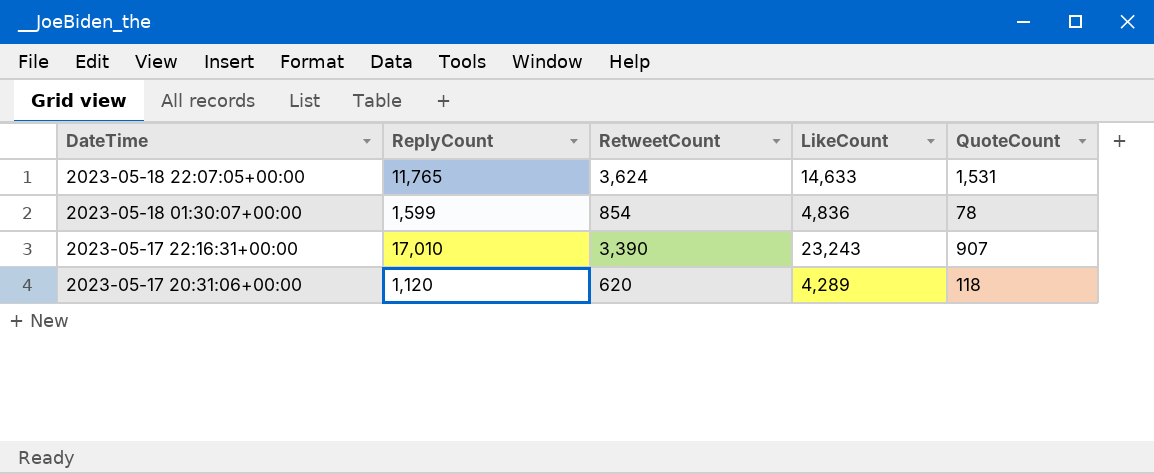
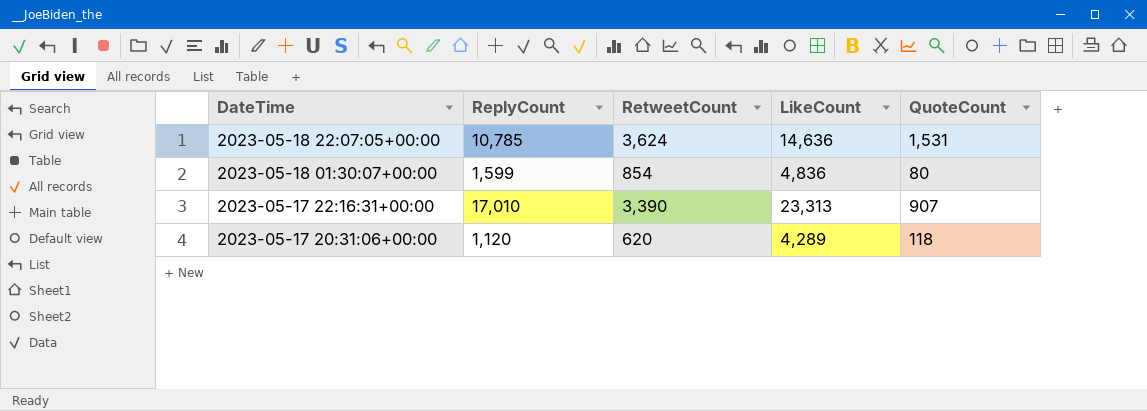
2023-05-18 22:07:05+00:00 | ReplyCount: 11,765 -> 10,785
2023-05-18 22:07:05+00:00 | LikeCount: 14,633 -> 14,636
2023-05-18 01:30:07+00:00 | QuoteCount: 78 -> 80
2023-05-17 22:16:31+00:00 | LikeCount: 23,243 -> 23,313

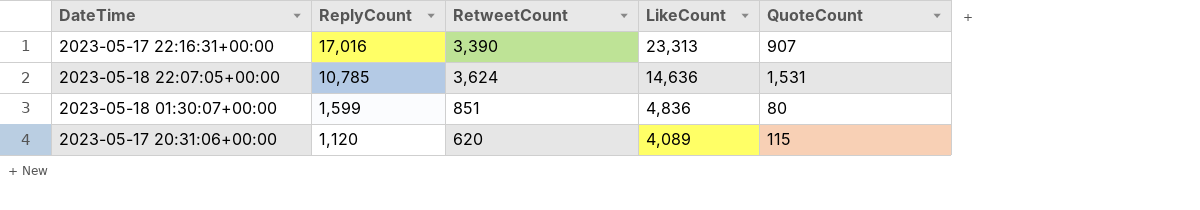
row order: DateTime descending -> ReplyCount descending
2023-05-17 22:16:31+00:00 | ReplyCount: 17,010 -> 17,016
2023-05-18 01:30:07+00:00 | RetweetCount: 854 -> 851
2023-05-17 20:31:06+00:00 | LikeCount: 4,289 -> 4,089
2023-05-17 20:31:06+00:00 | QuoteCount: 118 -> 115

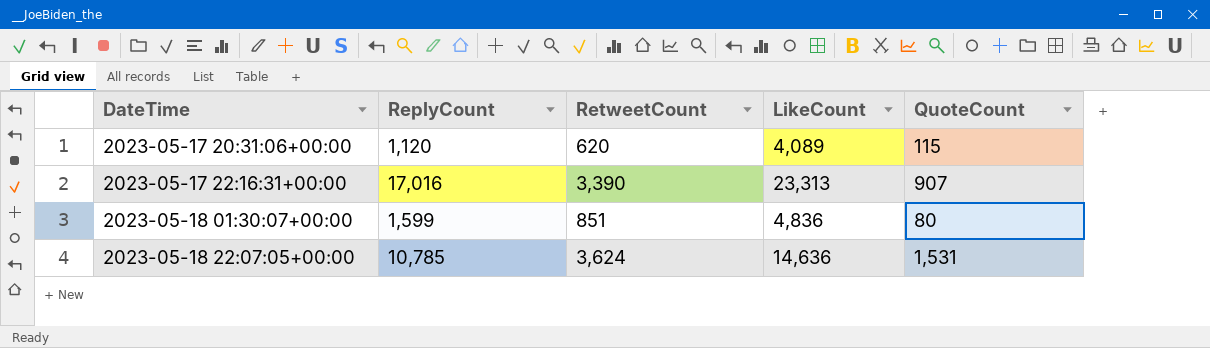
row order: ReplyCount descending -> DateTime ascending

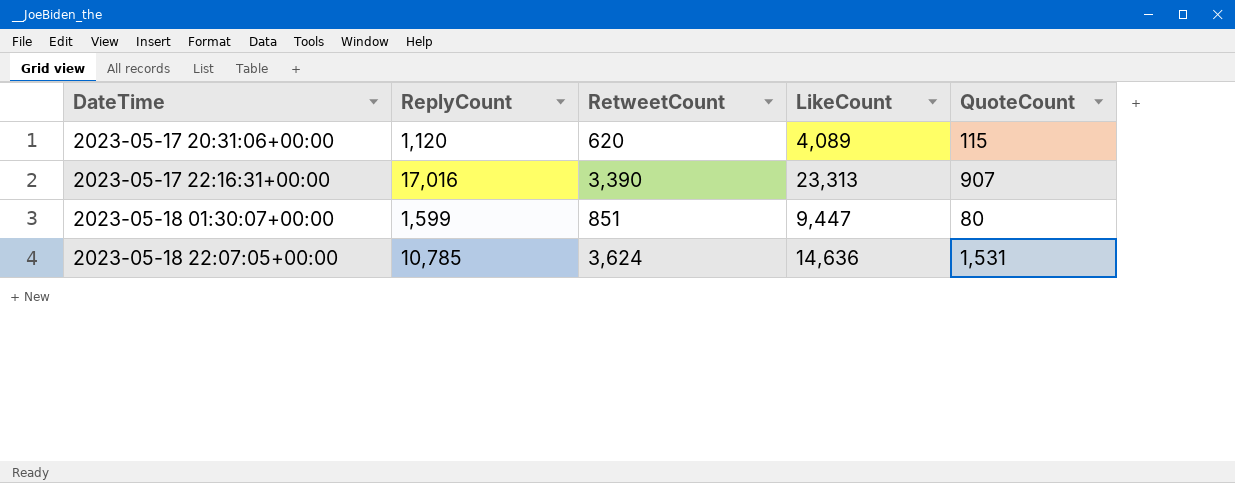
2023-05-18 01:30:07+00:00 | LikeCount: 4,836 -> 9,447

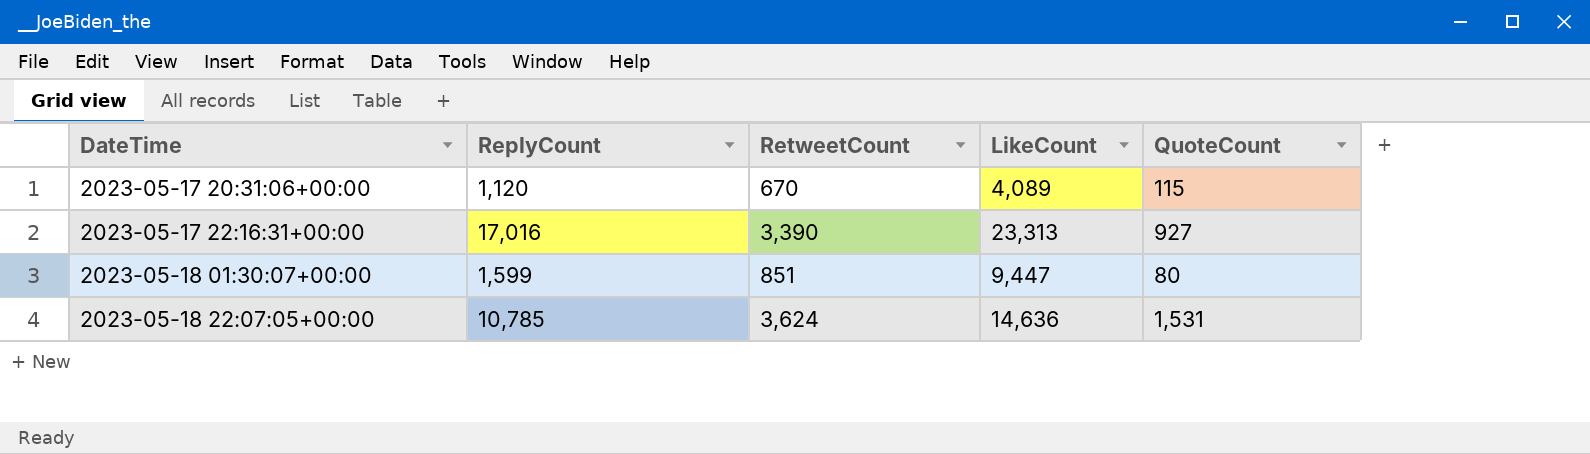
2023-05-17 20:31:06+00:00 | RetweetCount: 620 -> 670
2023-05-17 22:16:31+00:00 | QuoteCount: 907 -> 927

